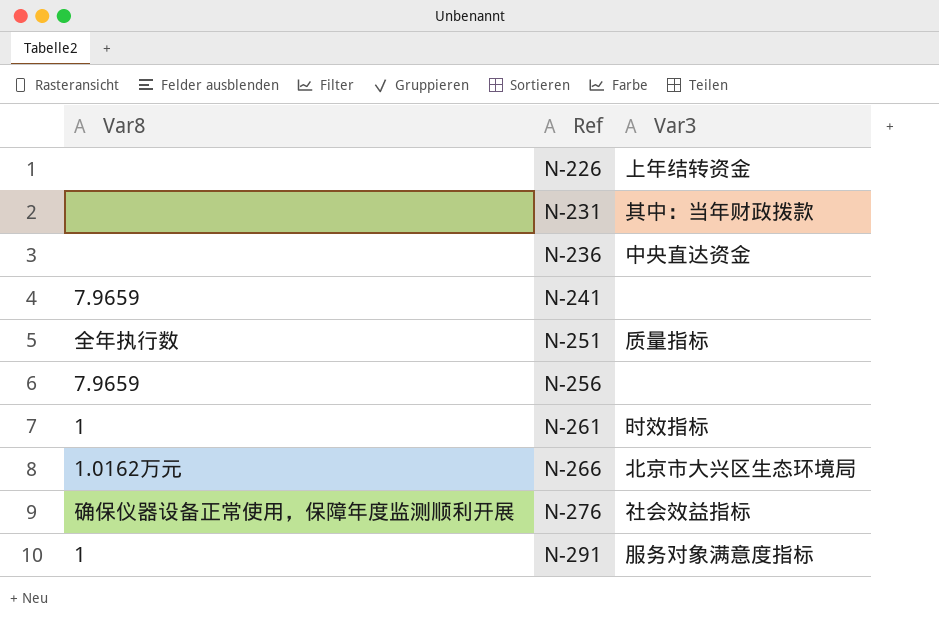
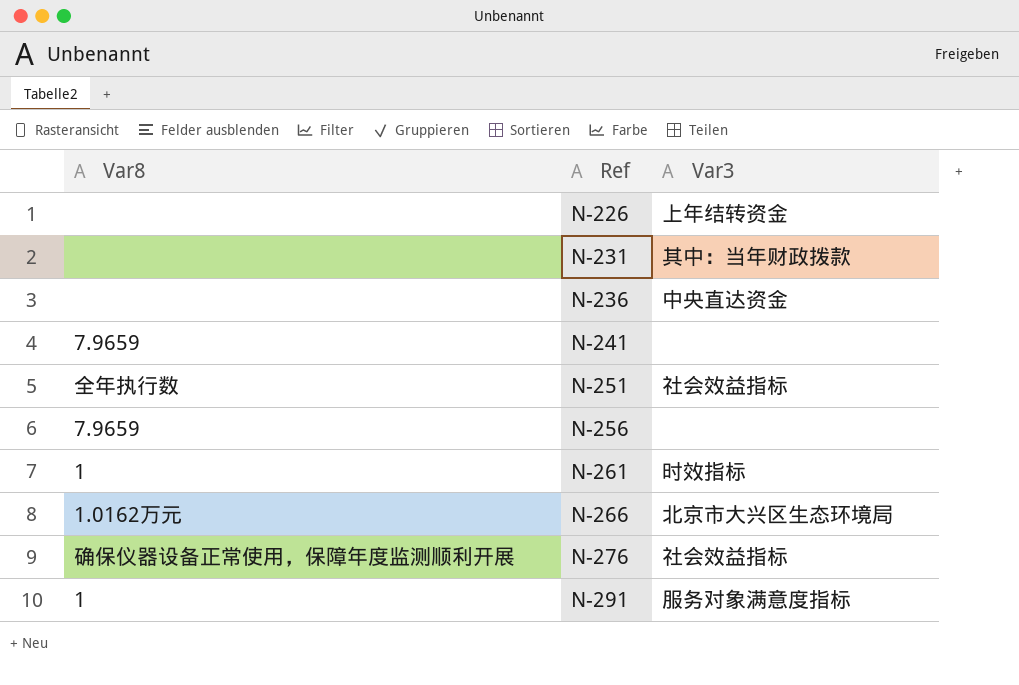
N-251 | Var3: 质量指标 -> 社会效益指标

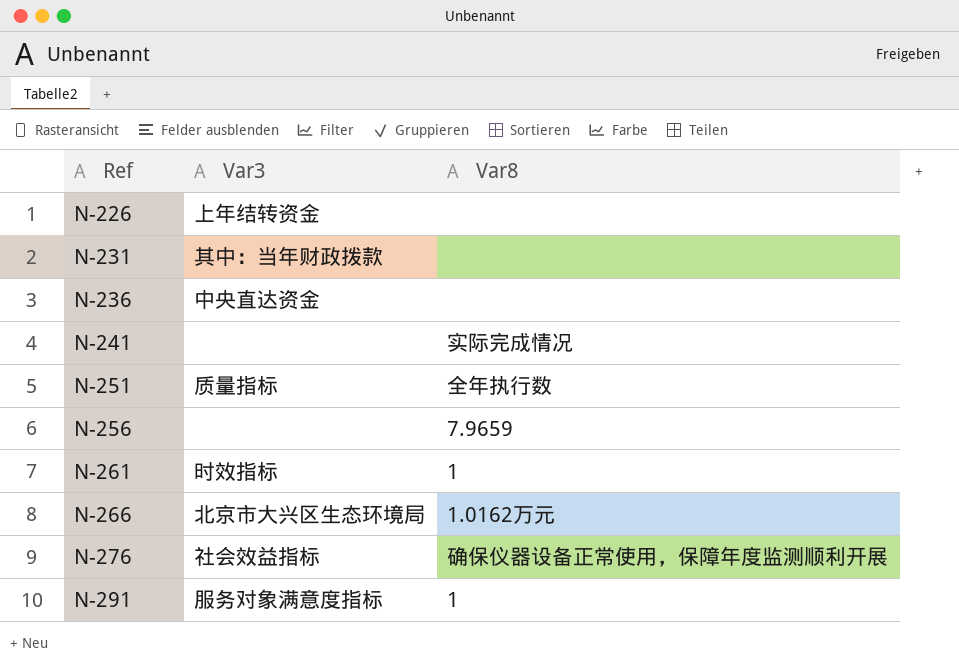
column Var8 | position: 1 -> 3
N-241 | Var8: 7.9659 -> 实际完成情况
N-251 | Var3: 社会效益指标 -> 质量指标

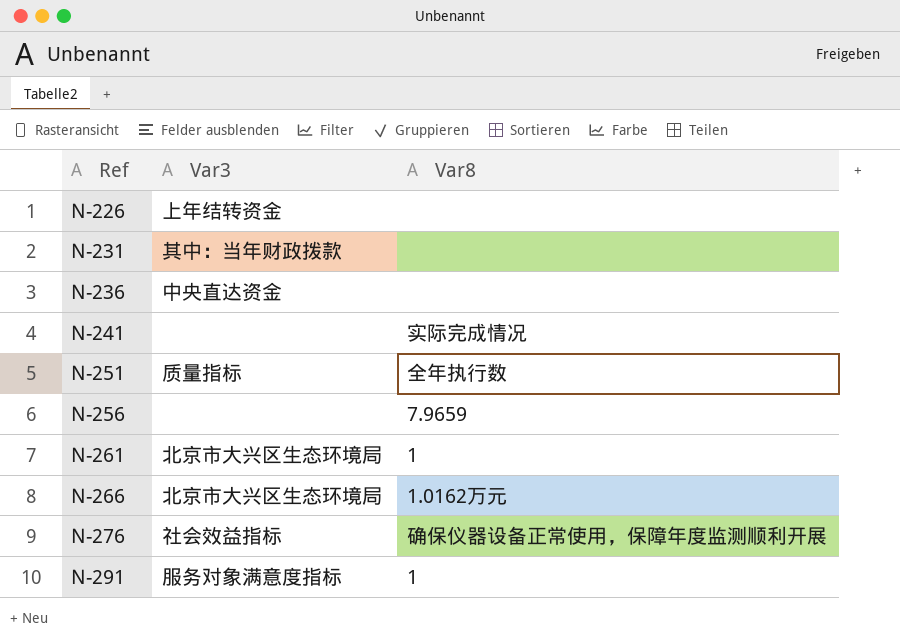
N-261 | Var3: 时效指标 -> 北京市大兴区生态环境局

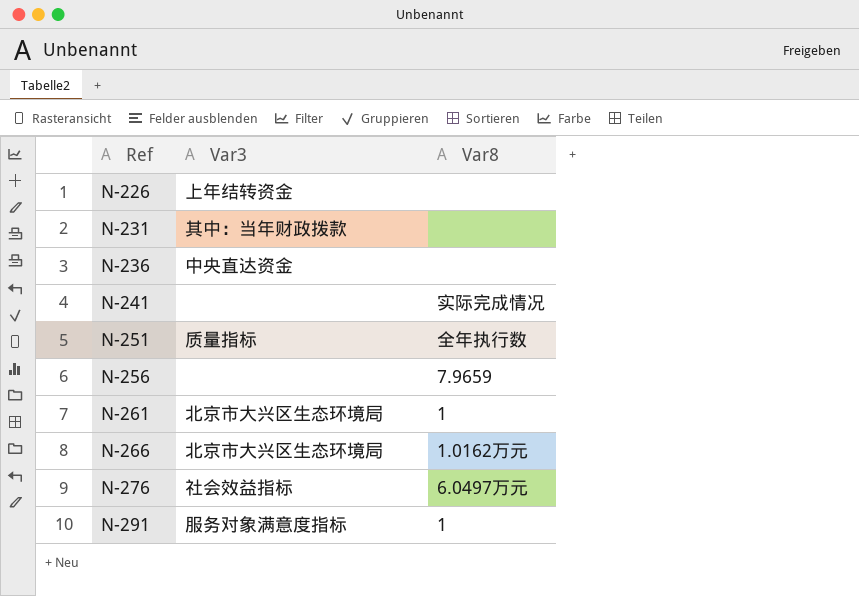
N-276 | Var8: 确保仪器设备正常使用，保障年度监测顺利开展 -> 6.0497万元

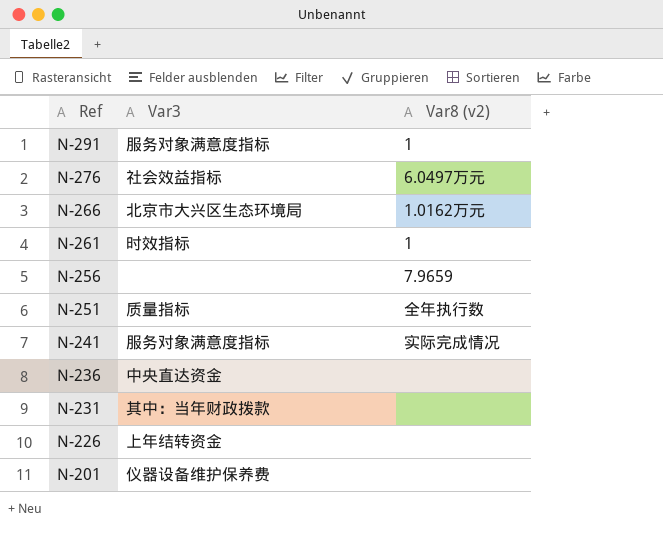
row order: Ref ascending -> Ref descending
column name: Var8 -> Var8 (v2)
N-261 | Var3: 北京市大兴区生态环境局 -> 时效指标
N-241 | Var3: none -> 服务对象满意度指标
row N-201: none -> 仪器设备维护保养费 | none

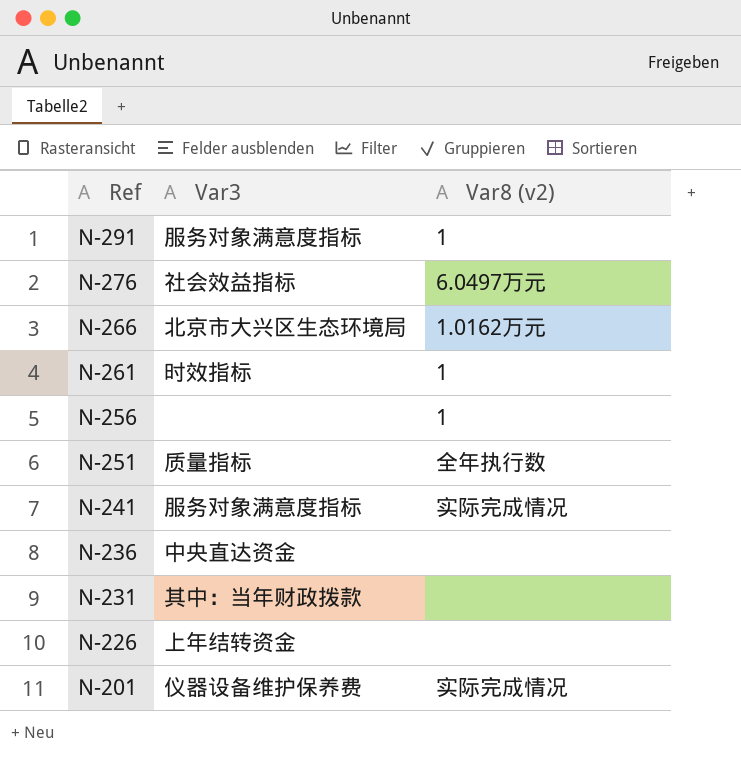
N-256 | Var8 (v2): 7.9659 -> 1
N-201 | Var8 (v2): none -> 实际完成情况

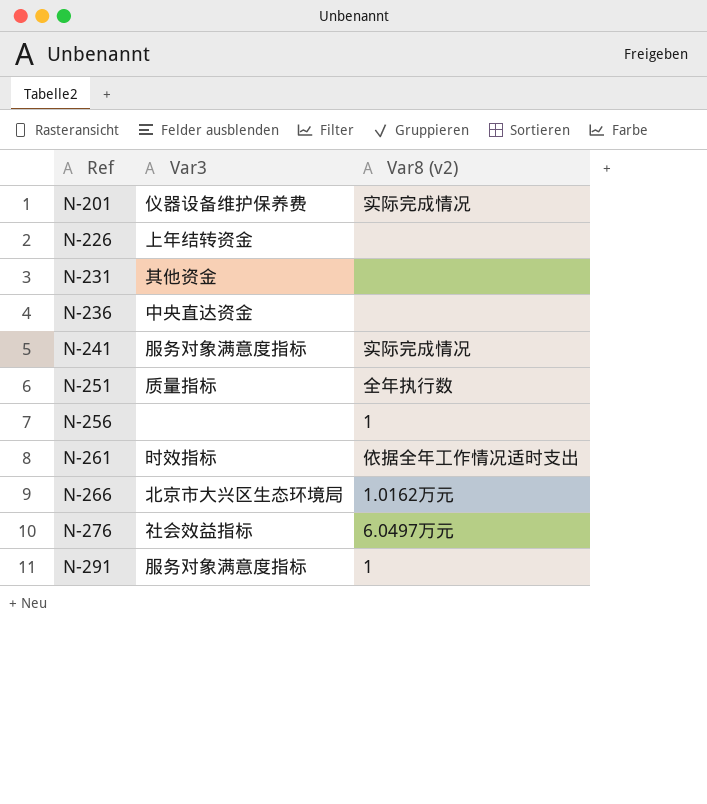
row order: Ref descending -> Ref ascending
N-231 | Var3: 其中：当年财政拨款 -> 其他资金
N-261 | Var8 (v2): 1 -> 依据全年工作情况适时支出

